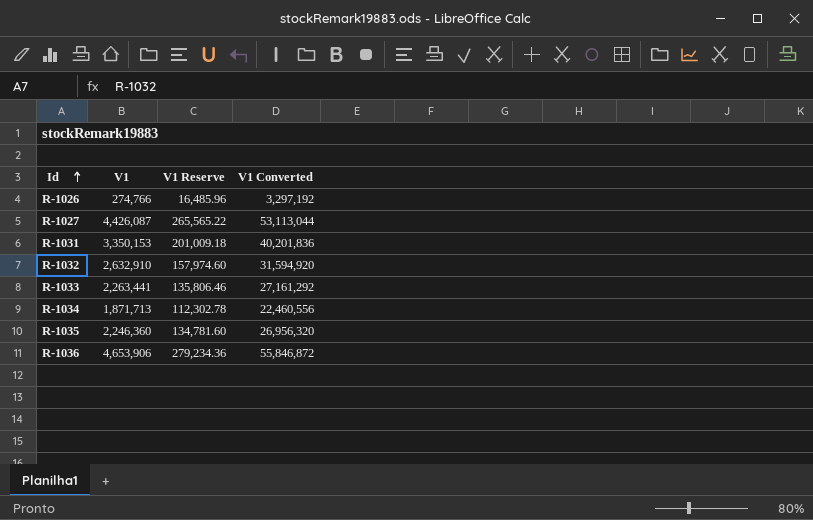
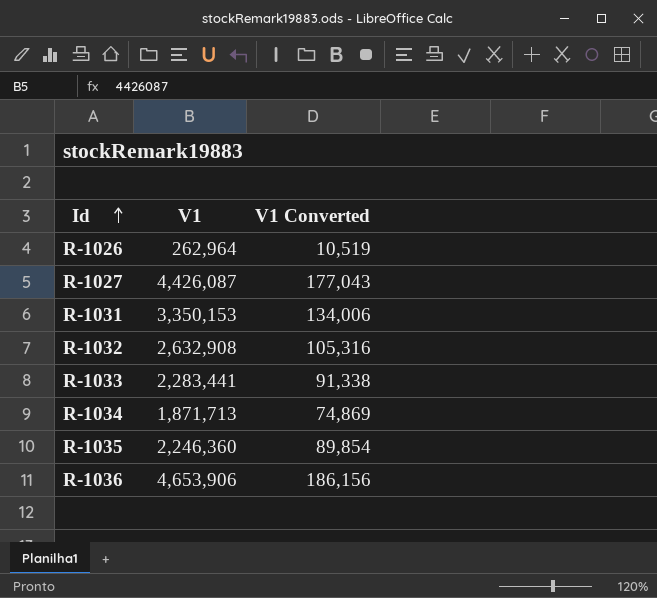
column V1 Reserve | formula: [V1] * 0.06 -> none
column V1 Converted | formula: [V1] * 12 -> [V1] * 0.04
R-1026 | V1: 274,766 -> 262,964
R-1032 | V1: 2,632,910 -> 2,632,908
R-1033 | V1: 2,263,441 -> 2,283,441

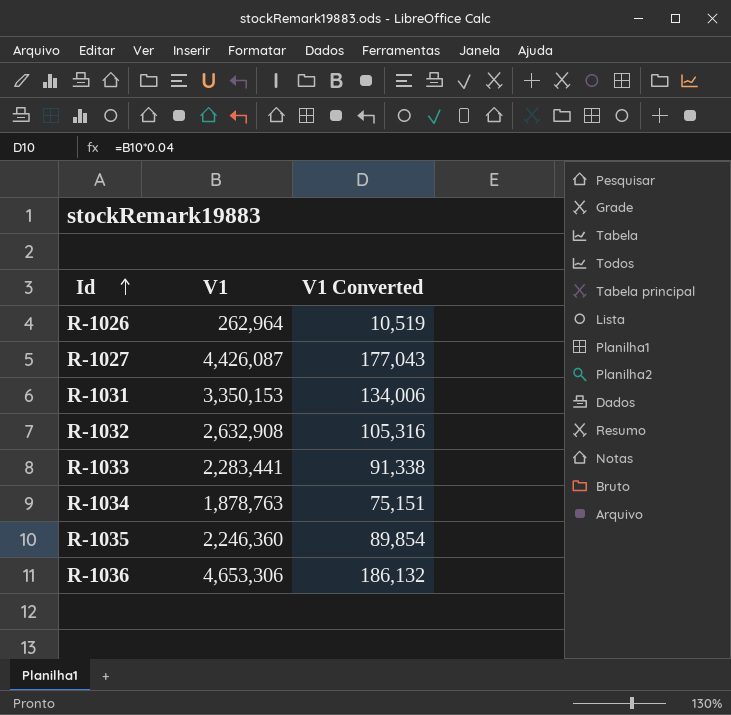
R-1034 | V1: 1,871,713 -> 1,878,763
R-1034 | V1 Converted: 74,869 -> 75,151
R-1036 | V1: 4,653,906 -> 4,653,306
R-1036 | V1 Converted: 186,156 -> 186,132

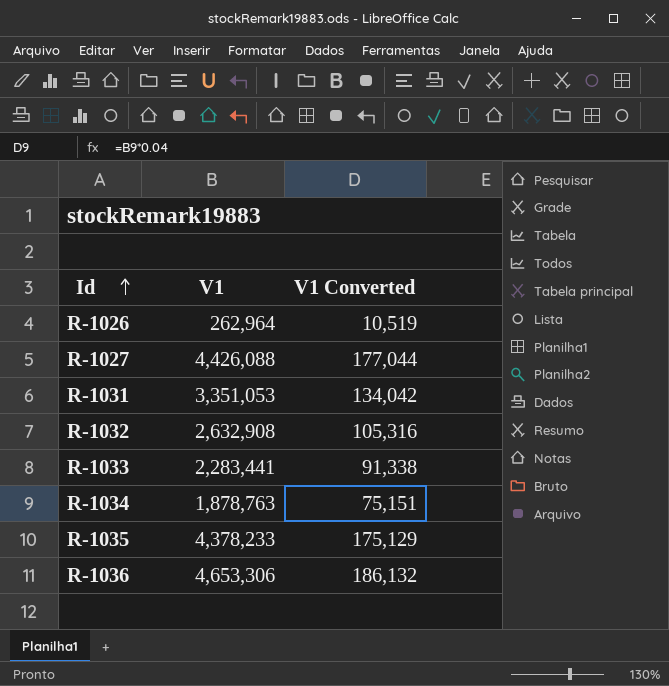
R-1027 | V1: 4,426,087 -> 4,426,088
R-1027 | V1 Converted: 177,043 -> 177,044
R-1031 | V1: 3,350,153 -> 3,351,053
R-1031 | V1 Converted: 134,006 -> 134,042
R-1035 | V1: 2,246,360 -> 4,378,233
R-1035 | V1 Converted: 89,854 -> 175,129

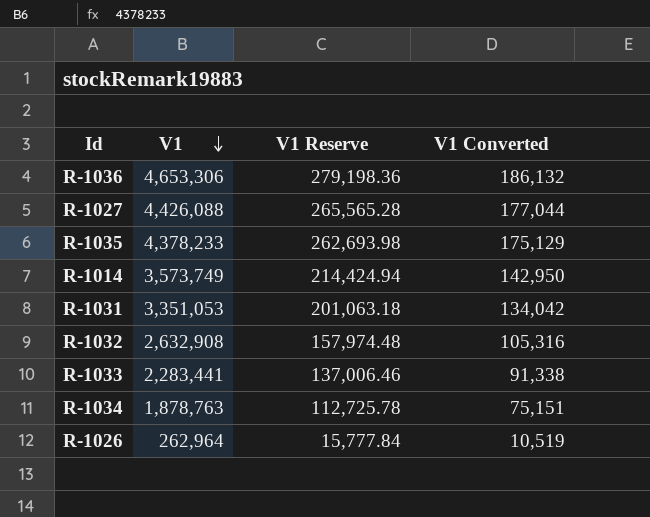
row order: Id ascending -> V1 descending
column V1 Reserve | formula: none -> [V1] * 0.06
row R-1014: none -> 3,573,749 | 214,424.94 | 142,950

